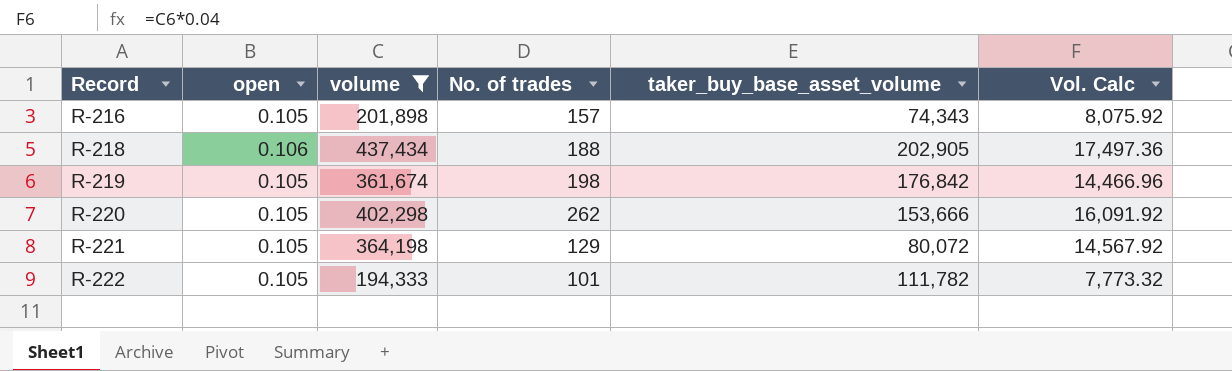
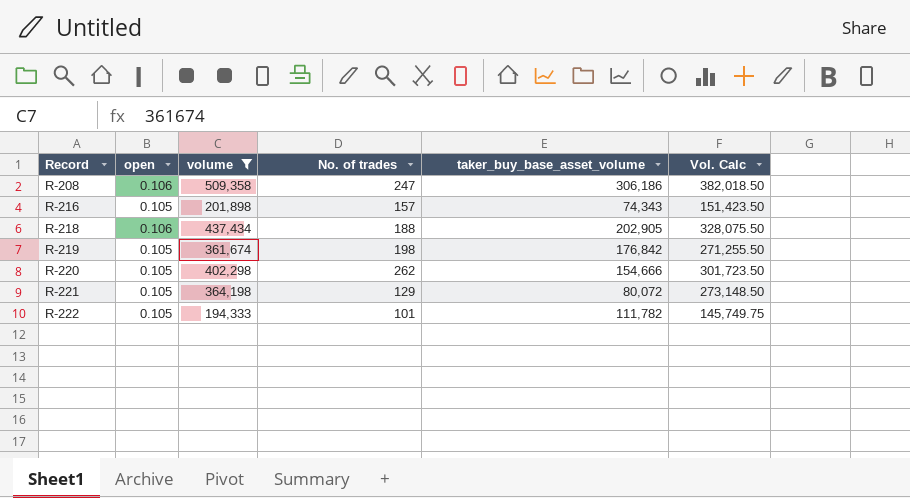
column Vol. Calc | formula: [volume] * 0.04 -> [volume] * 0.75
row R-208: none -> 0.106 | 509,358 | 247 | 306,186 | 382,018.50
R-220 | taker_buy_base_asset_volume: 153,666 -> 154,666

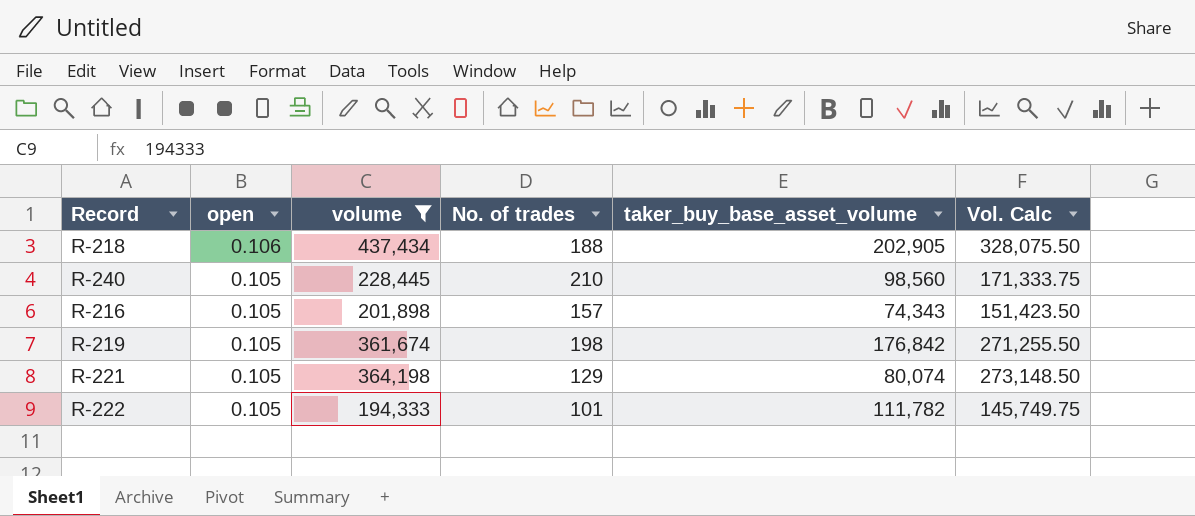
row order: Record ascending -> open descending
row R-208: 0.106 | 509,358 | 247 | 306,186 | 382,018.50 -> none
row R-220: 0.105 | 402,298 | 262 | 154,666 | 301,723.50 -> none
row R-240: none -> 0.105 | 228,445 | 210 | 98,560 | 171,333.75
R-221 | taker_buy_base_asset_volume: 80,072 -> 80,074

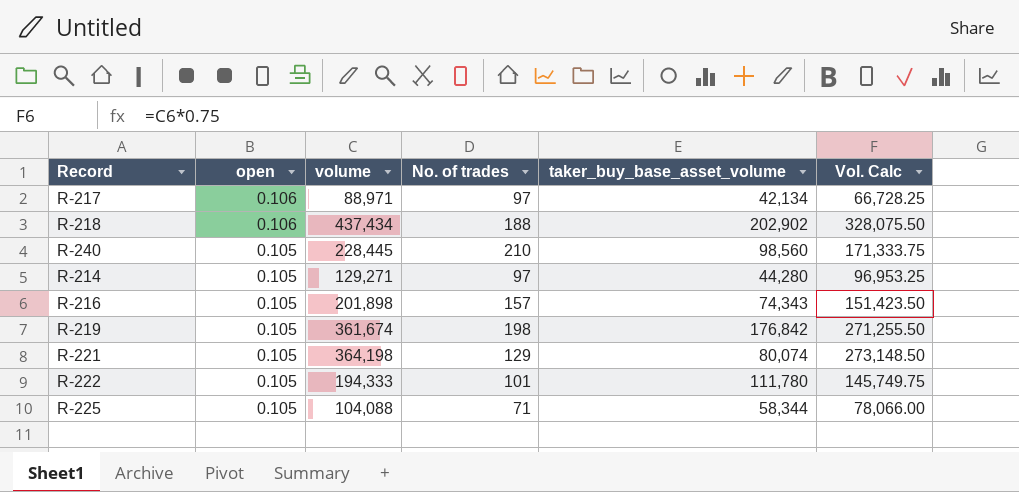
filter: volume >= 194,333 -> none
R-218 | taker_buy_base_asset_volume: 202,905 -> 202,902
R-222 | taker_buy_base_asset_volume: 111,782 -> 111,780

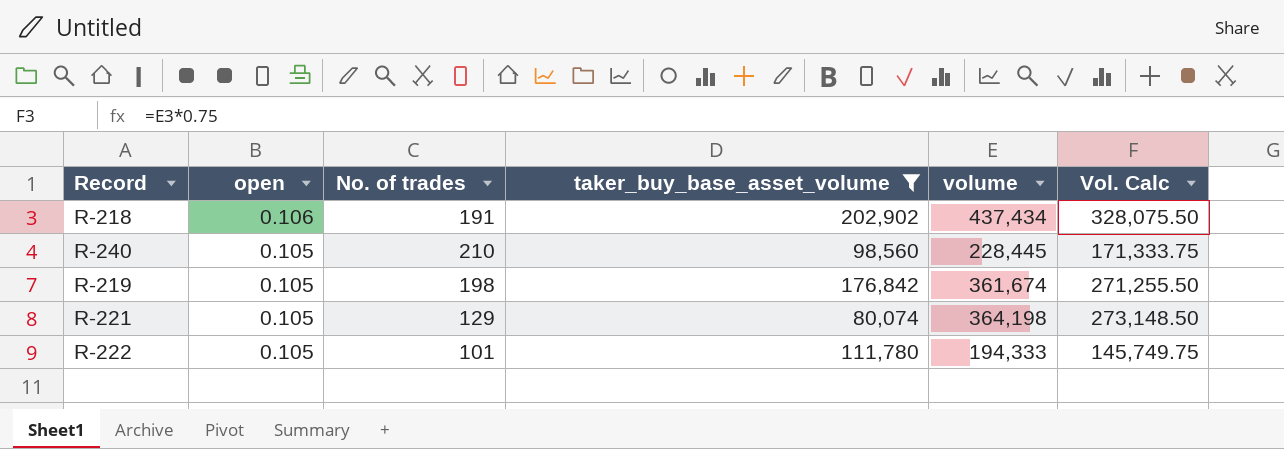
filter: none -> taker_buy_base_asset_volume >= 80,074
column volume | position: 3 -> 5
R-218 | No. of trades: 188 -> 191

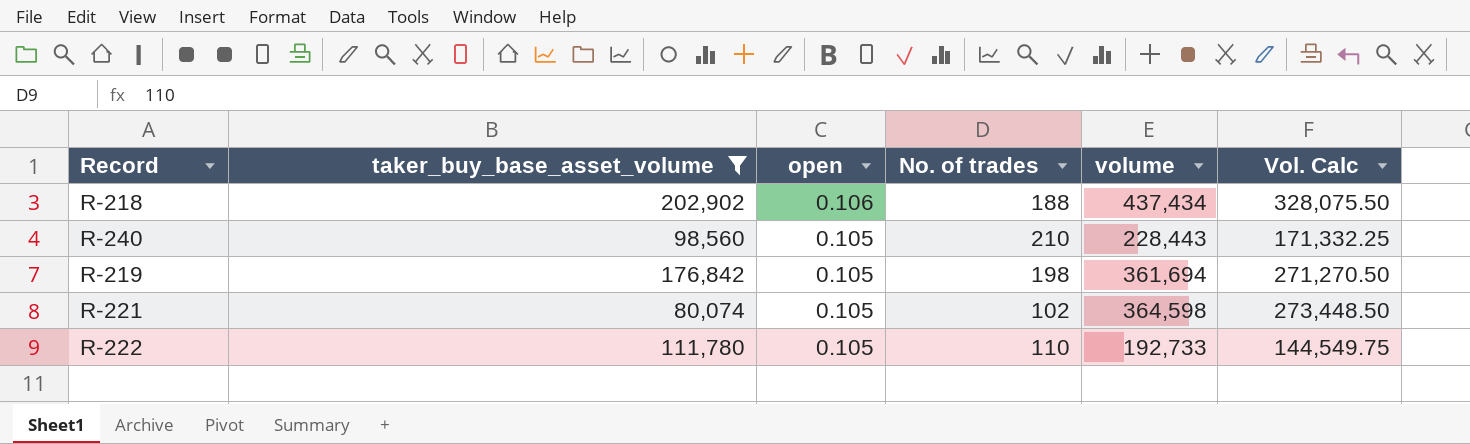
column taker_buy_base_asset_volume | position: 4 -> 2
R-218 | No. of trades: 191 -> 188
R-240 | volume: 228,445 -> 228,443
R-240 | Vol. Calc: 171,333.75 -> 171,332.25
R-219 | volume: 361,674 -> 361,694
R-219 | Vol. Calc: 271,255.50 -> 271,270.50
R-221 | No. of trades: 129 -> 102
R-221 | volume: 364,198 -> 364,598
R-221 | Vol. Calc: 273,148.50 -> 273,448.50
R-222 | No. of trades: 101 -> 110
R-222 | volume: 194,333 -> 192,733
R-222 | Vol. Calc: 145,749.75 -> 144,549.75

